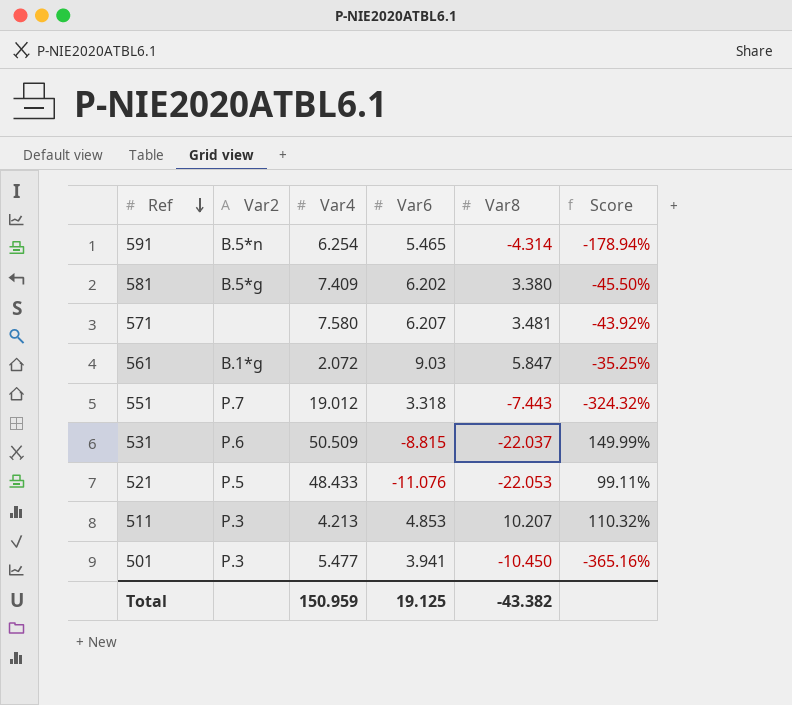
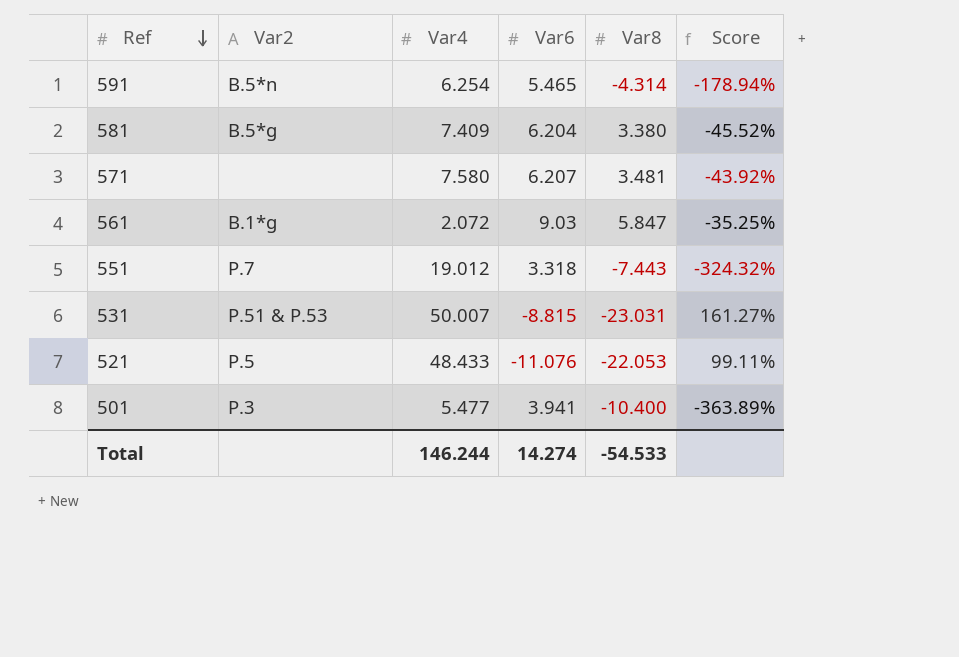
row 511: P.3 | 4.213 | 4.853 | 10.207 | 110.32% -> none
581 | Var6: 6.202 -> 6.204
581 | Score: -45.50% -> -45.52%
531 | Var2: P.6 -> P.51 & P.53
531 | Var4: 50.509 -> 50.007
531 | Var8: -22.037 -> -23.031
531 | Score: 149.99% -> 161.27%
501 | Var8: -10.450 -> -10.400
501 | Score: -365.16% -> -363.89%
Total | Var4: 150.959 -> 146.244
Total | Var6: 19.125 -> 14.274
Total | Var8: -43.382 -> -54.533

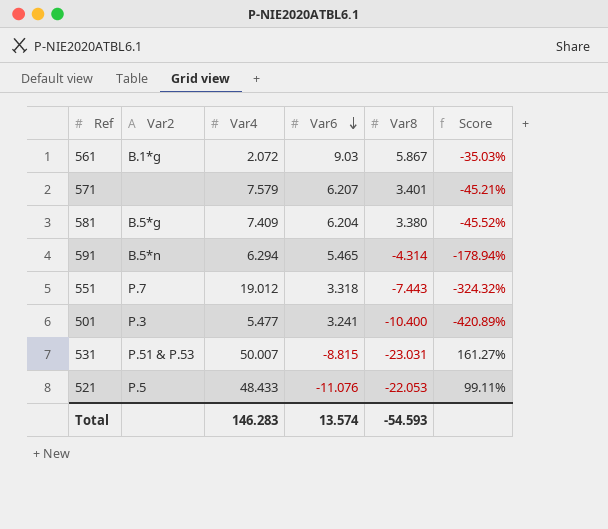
row order: Ref descending -> Var6 descending
561 | Var8: 5.847 -> 5.867
561 | Score: -35.25% -> -35.03%
571 | Var4: 7.580 -> 7.579
571 | Var8: 3.481 -> 3.401
571 | Score: -43.92% -> -45.21%
591 | Var4: 6.254 -> 6.294
501 | Var6: 3.941 -> 3.241
501 | Score: -363.89% -> -420.89%
Total | Var4: 146.244 -> 146.283
Total | Var6: 14.274 -> 13.574
Total | Var8: -54.533 -> -54.593

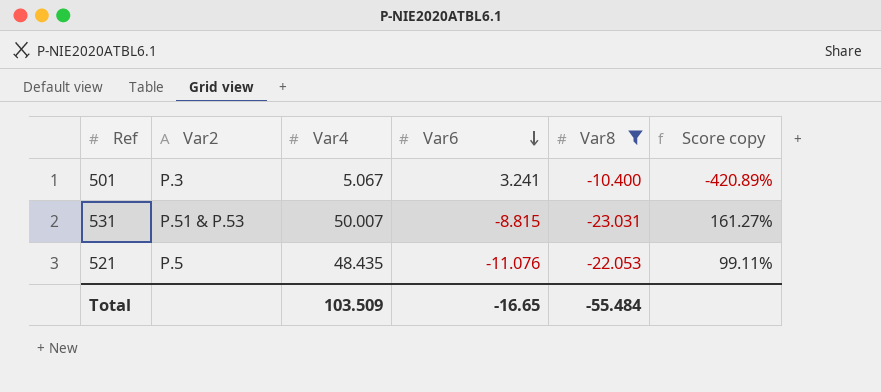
filter: none -> Var8 <= -10.400
column name: Score -> Score copy
501 | Var4: 5.477 -> 5.067
521 | Var4: 48.433 -> 48.435
Total | Var4: 146.283 -> 103.509
Total | Var6: 13.574 -> -16.65
Total | Var8: -54.593 -> -55.484

